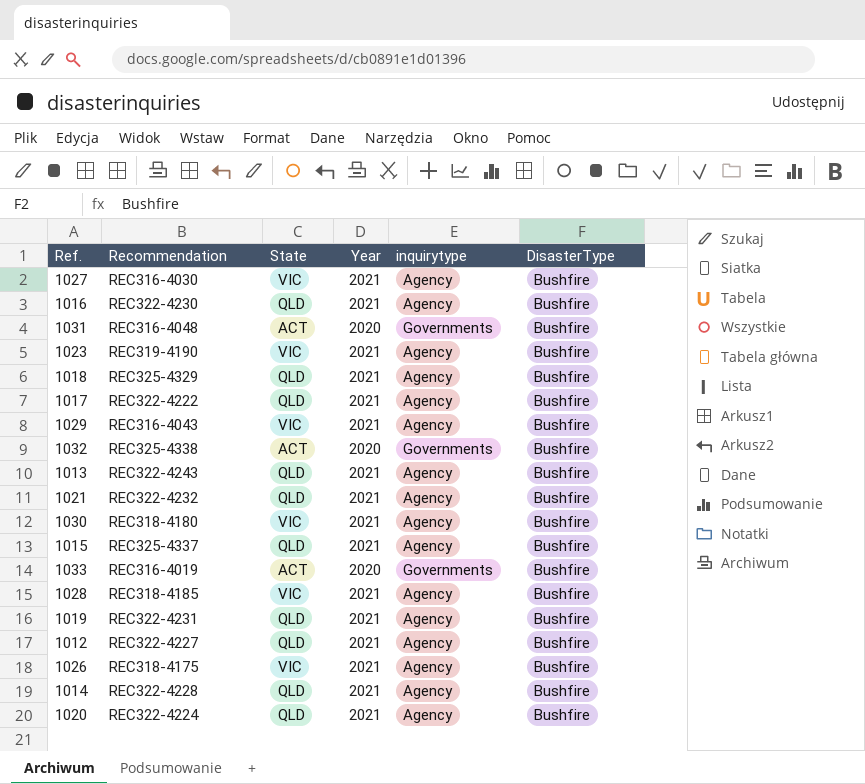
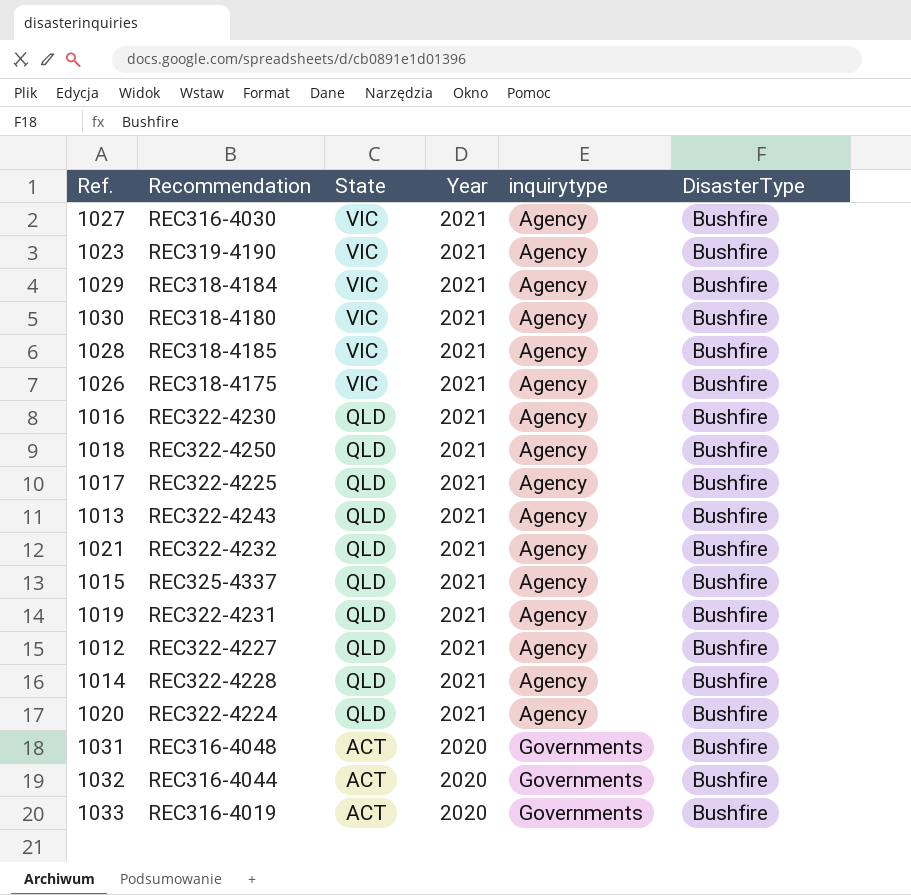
row order: none -> State descending
1029 | Recommendation: REC316-4043 -> REC318-4184
1018 | Recommendation: REC325-4329 -> REC322-4250
1017 | Recommendation: REC322-4222 -> REC322-4225
1032 | Recommendation: REC325-4338 -> REC316-4044

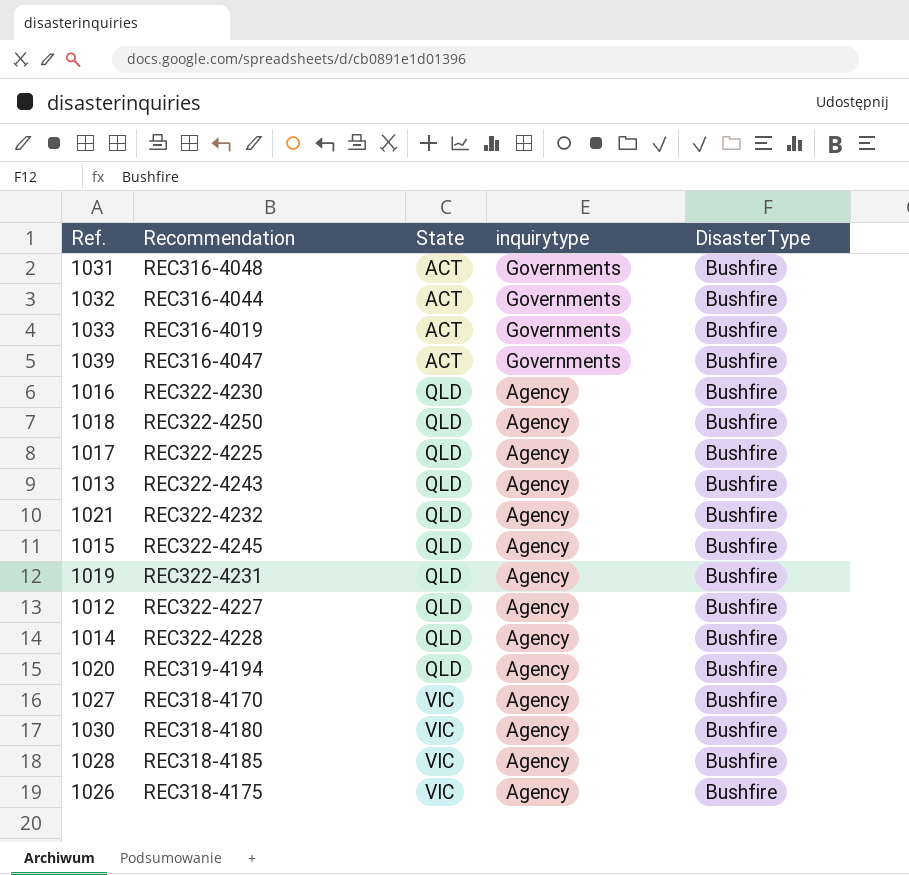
row order: State descending -> State ascending
column Year | position: 4 -> none
row 1023: REC319-4190 | VIC | 2021 | Agency | Bushfire -> none
row 1029: REC318-4184 | VIC | 2021 | Agency | Bushfire -> none
row 1039: none -> REC316-4047 | ACT | Governments | Bushfire
1015 | Recommendation: REC325-4337 -> REC322-4245
1020 | Recommendation: REC322-4224 -> REC319-4194
1027 | Recommendation: REC316-4030 -> REC318-4170

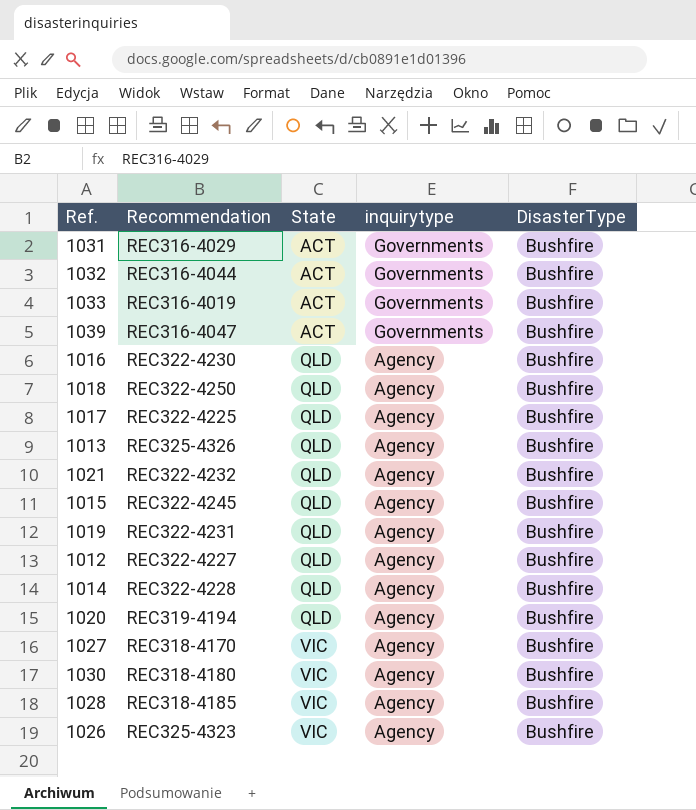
1031 | Recommendation: REC316-4048 -> REC316-4029
1013 | Recommendation: REC322-4243 -> REC325-4326
1026 | Recommendation: REC318-4175 -> REC325-4323

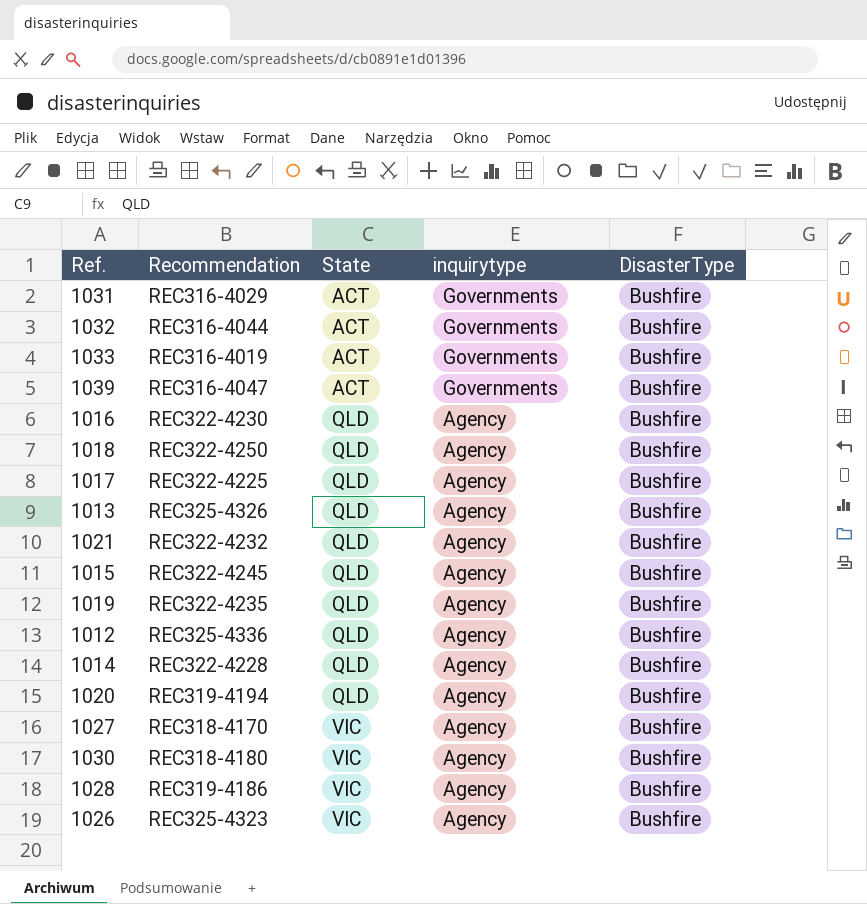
1019 | Recommendation: REC322-4231 -> REC322-4235
1012 | Recommendation: REC322-4227 -> REC325-4336
1028 | Recommendation: REC318-4185 -> REC319-4186

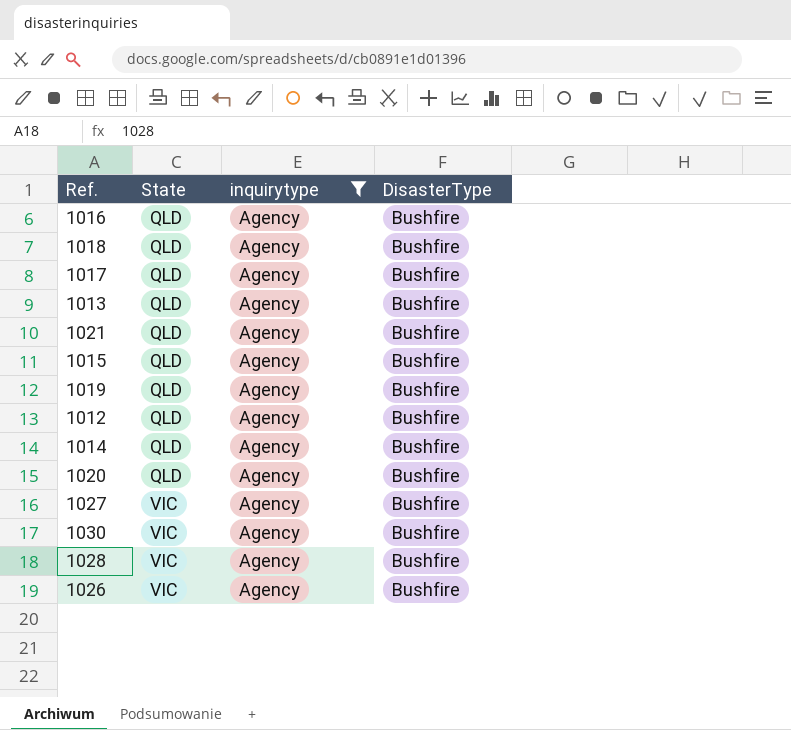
filter: none -> inquirytype = Agency
column Recommendation | position: 2 -> none

